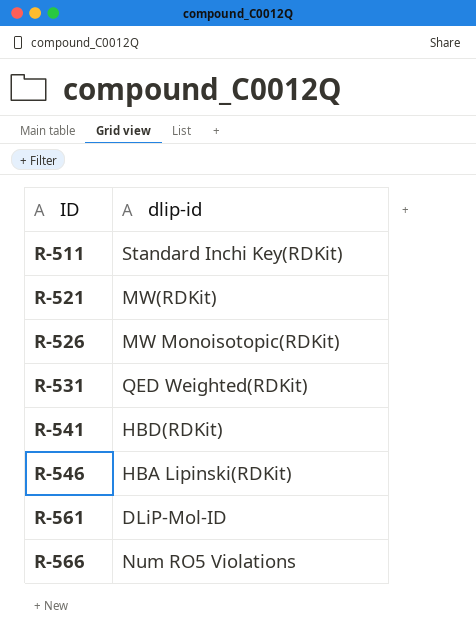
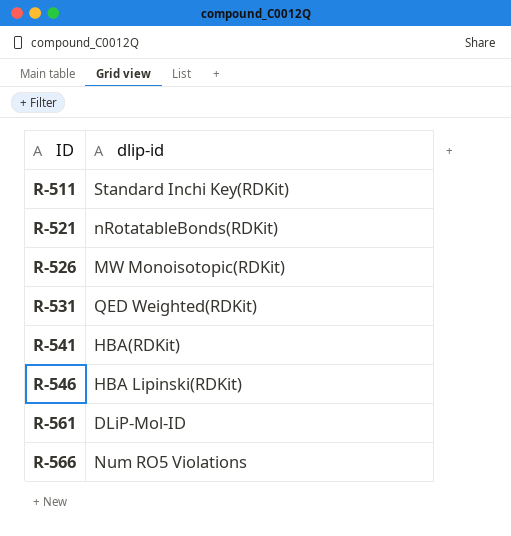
R-521 | dlip-id: MW(RDKit) -> nRotatableBonds(RDKit)
R-541 | dlip-id: HBD(RDKit) -> HBA(RDKit)

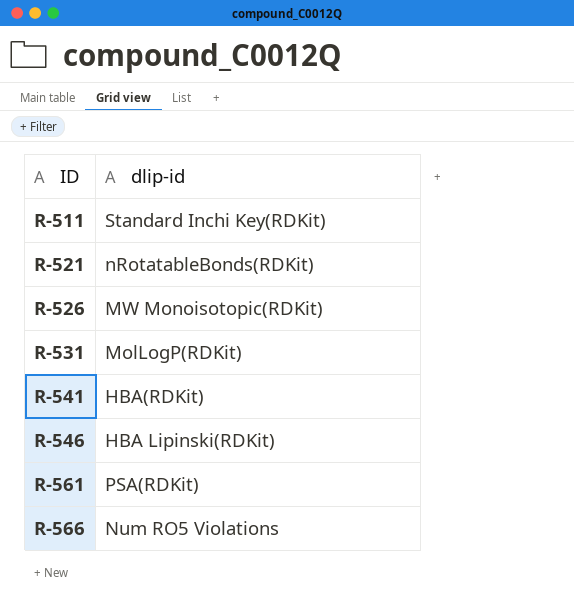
R-531 | dlip-id: QED Weighted(RDKit) -> MolLogP(RDKit)
R-561 | dlip-id: DLiP-Mol-ID -> PSA(RDKit)

